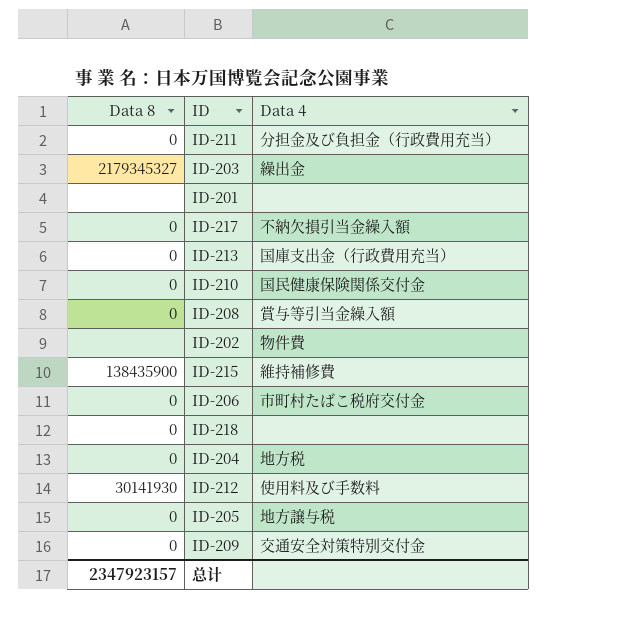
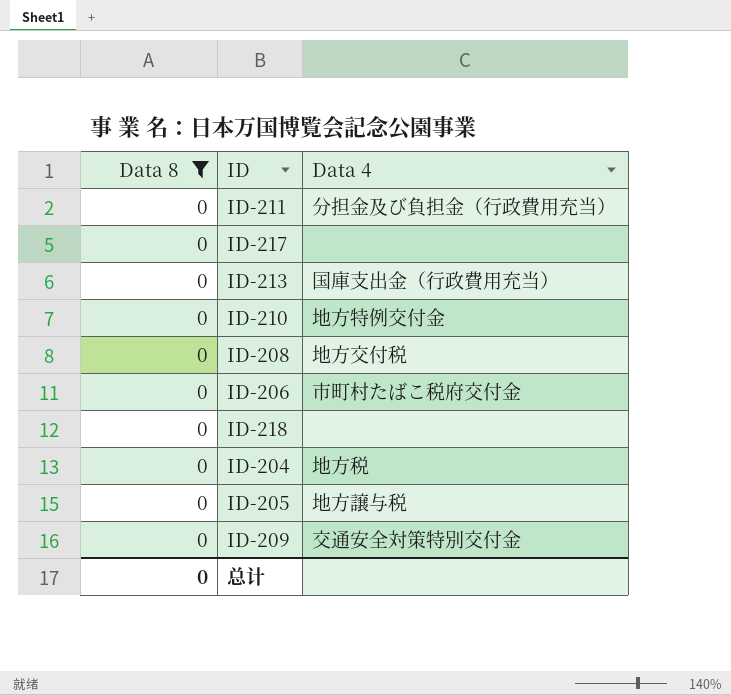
filter: none -> Data 8 = 0
ID-217 | Data 4: 不納欠損引当金繰入額 -> none
ID-210 | Data 4: 国民健康保険関係交付金 -> 地方特例交付金
ID-208 | Data 4: 賞与等引当金繰入額 -> 地方交付税
总计 | Data 8: 2347923157 -> 0

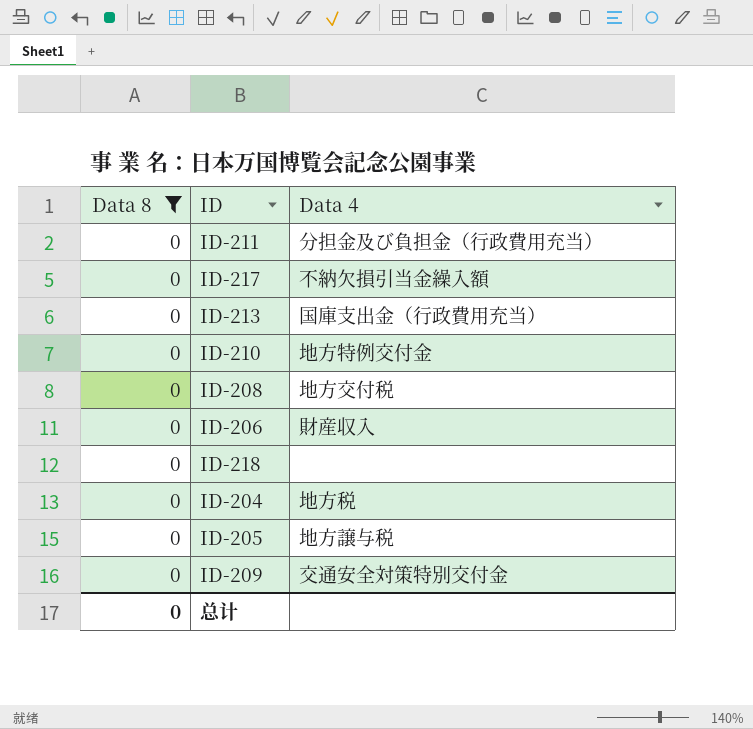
ID-217 | Data 4: none -> 不納欠損引当金繰入額
ID-206 | Data 4: 市町村たばこ税府交付金 -> 財産収入

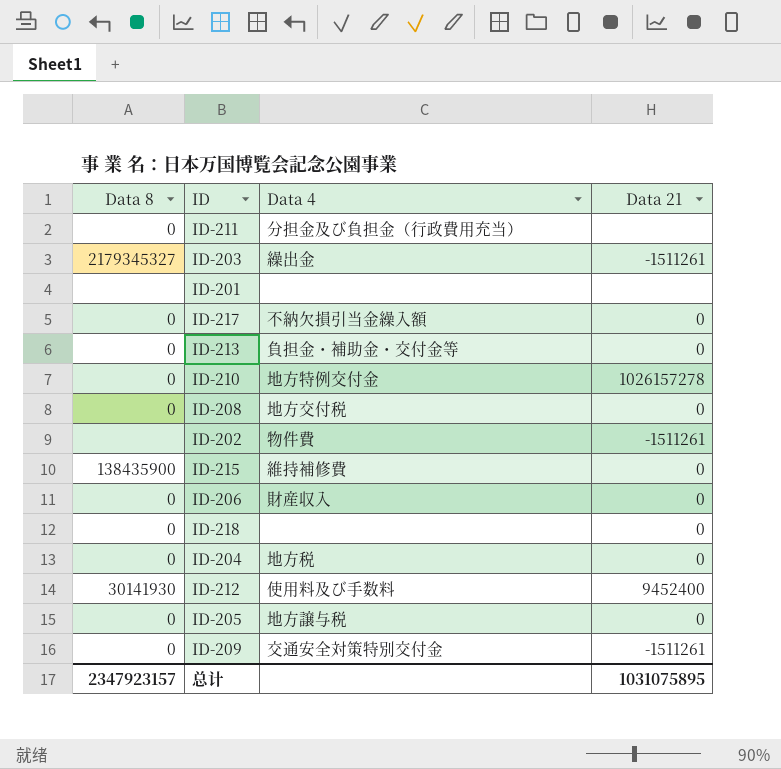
filter: Data 8 = 0 -> none
column Data 21 | position: none -> 4
ID-213 | Data 4: 国庫支出金（行政費用充当） -> 負担金・補助金・交付金等
总计 | Data 8: 0 -> 2347923157

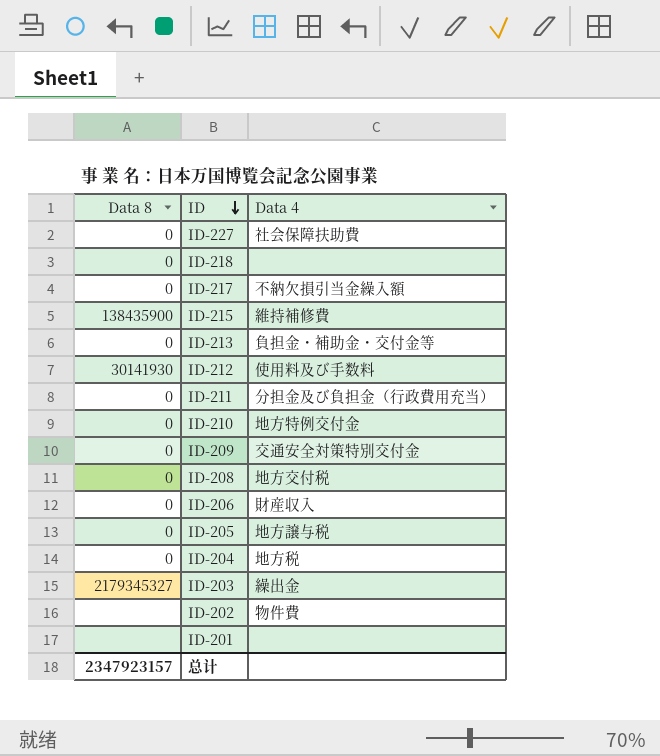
row order: none -> ID descending
column Data 21 | position: 4 -> none
row ID-227: none -> 0 | 社会保障扶助費

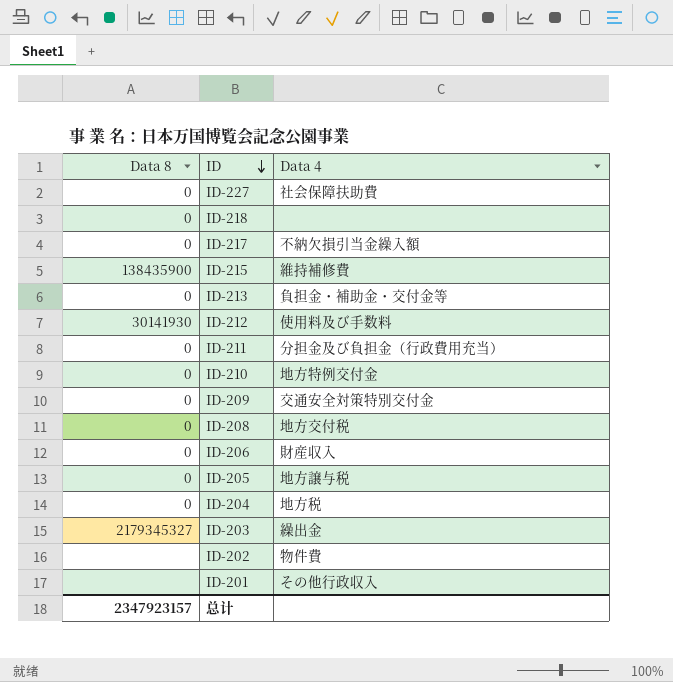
ID-201 | Data 4: none -> その他行政収入

